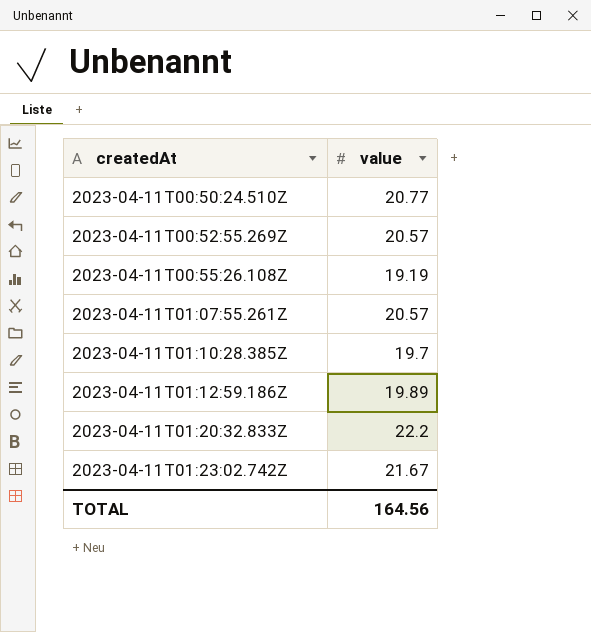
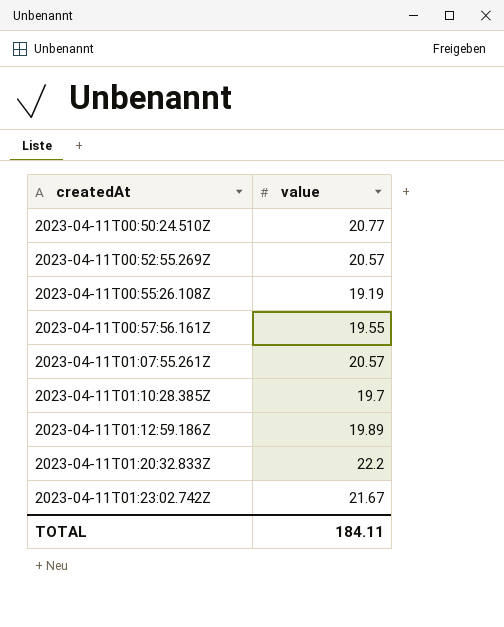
row 2023-04-11T00:57:56.161Z: none -> 19.55
TOTAL | value: 164.56 -> 184.11

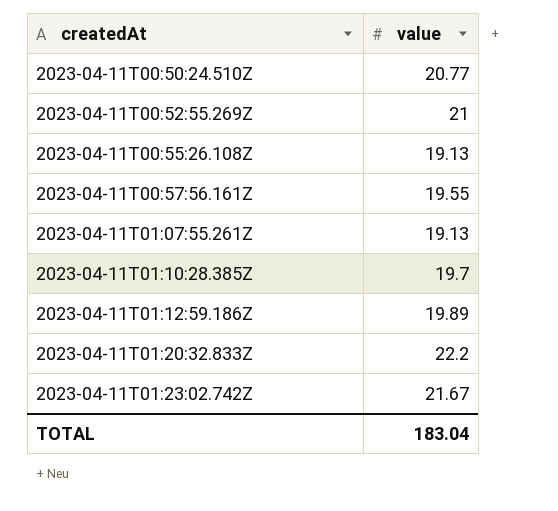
2023-04-11T00:52:55.269Z | value: 20.57 -> 21
2023-04-11T00:55:26.108Z | value: 19.19 -> 19.13
2023-04-11T01:07:55.261Z | value: 20.57 -> 19.13
TOTAL | value: 184.11 -> 183.04

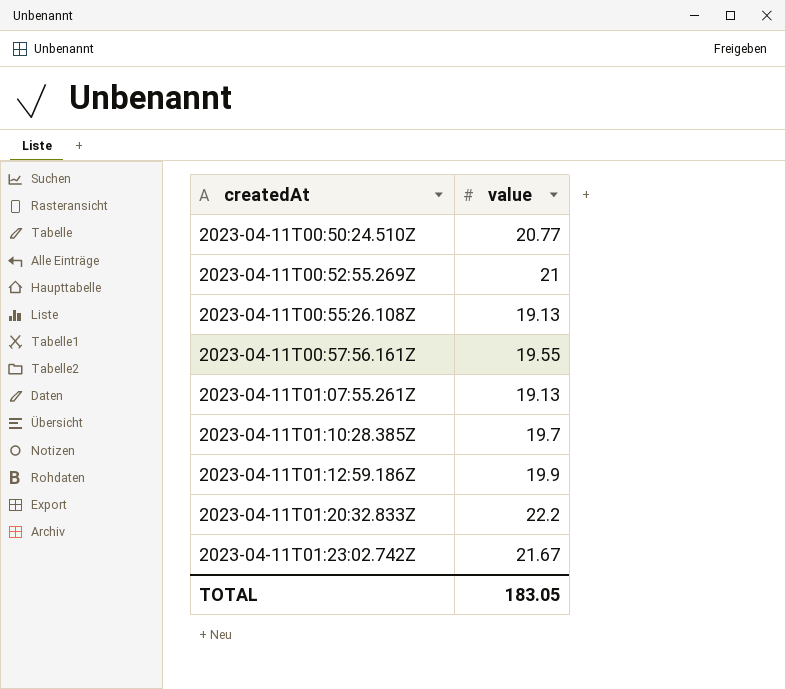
2023-04-11T01:12:59.186Z | value: 19.89 -> 19.9
TOTAL | value: 183.04 -> 183.05

